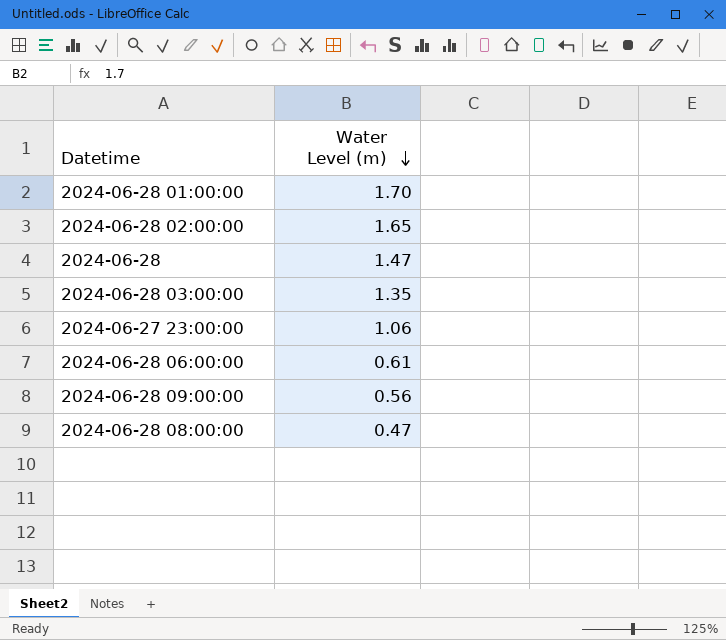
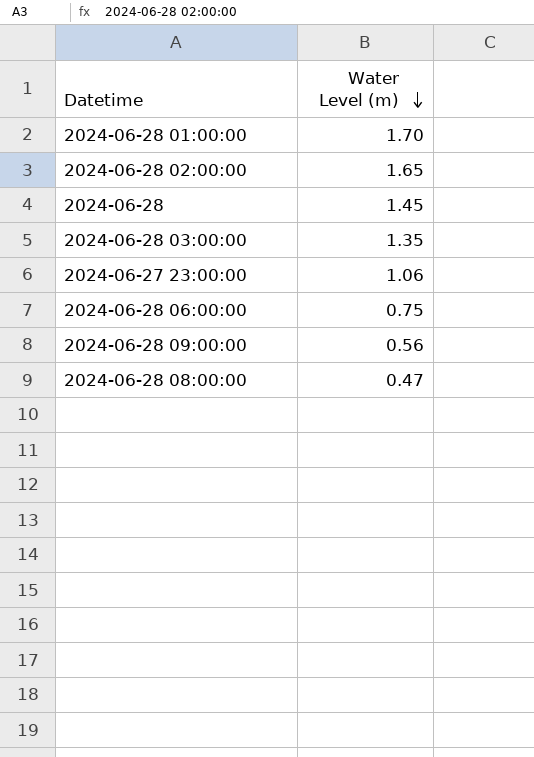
2024-06-28 | Water Level (m): 1.47 -> 1.45
2024-06-28 06:00:00 | Water Level (m): 0.61 -> 0.75

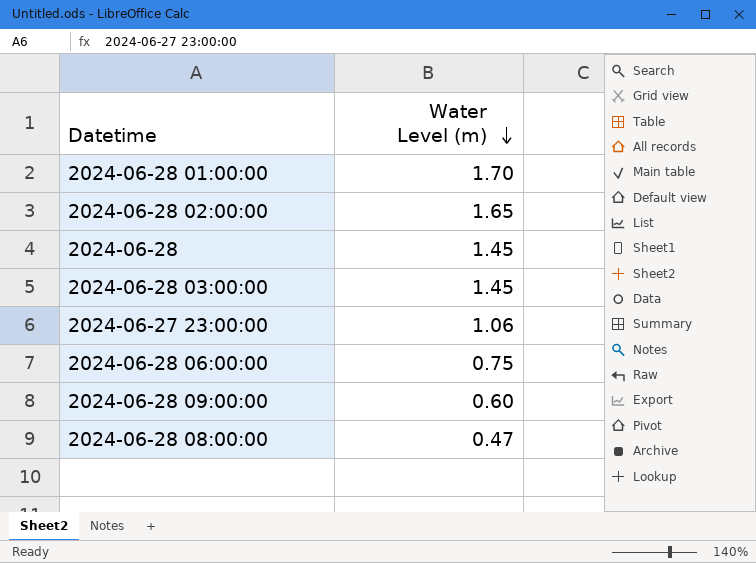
2024-06-28 03:00:00 | Water Level (m): 1.35 -> 1.45
2024-06-28 09:00:00 | Water Level (m): 0.56 -> 0.60

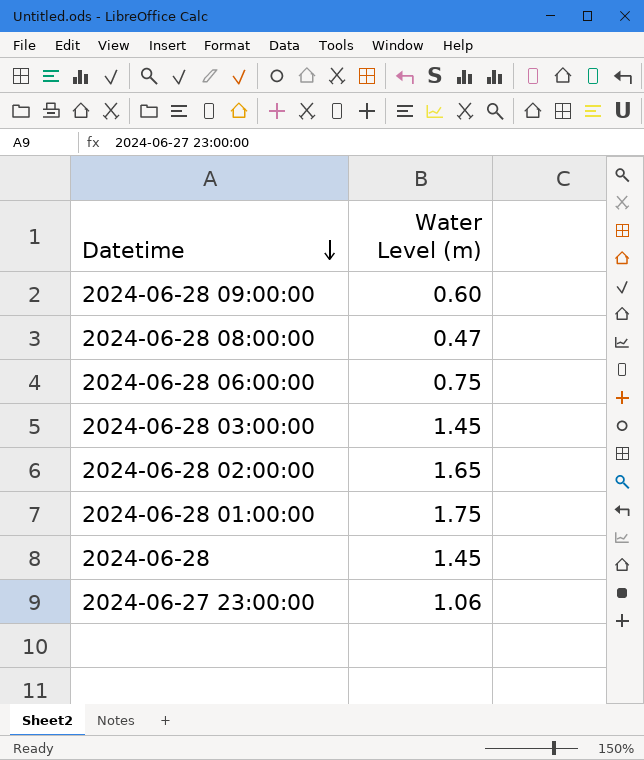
row order: Water Level (m) descending -> Datetime descending
2024-06-28 01:00:00 | Water Level (m): 1.70 -> 1.75

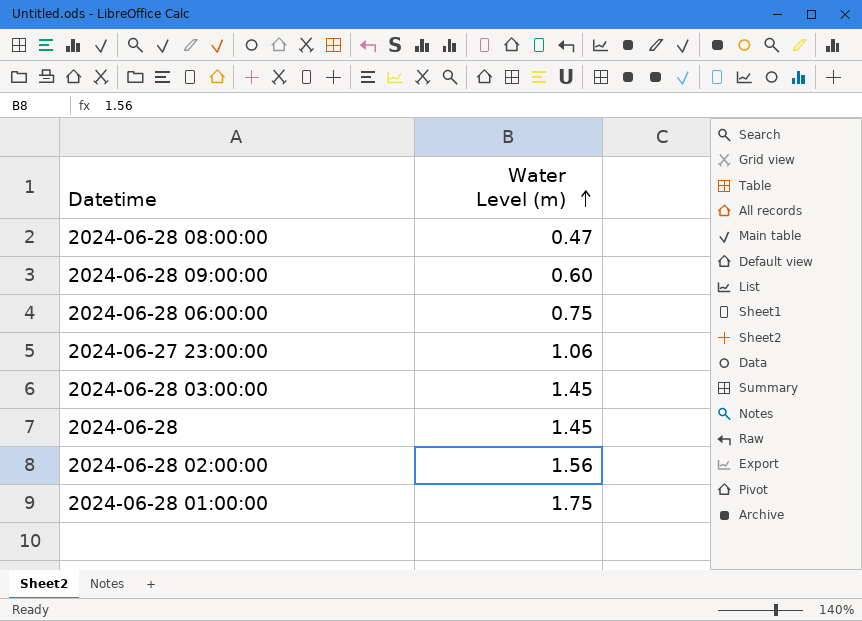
row order: Datetime descending -> Water Level (m) ascending
2024-06-28 02:00:00 | Water Level (m): 1.65 -> 1.56

